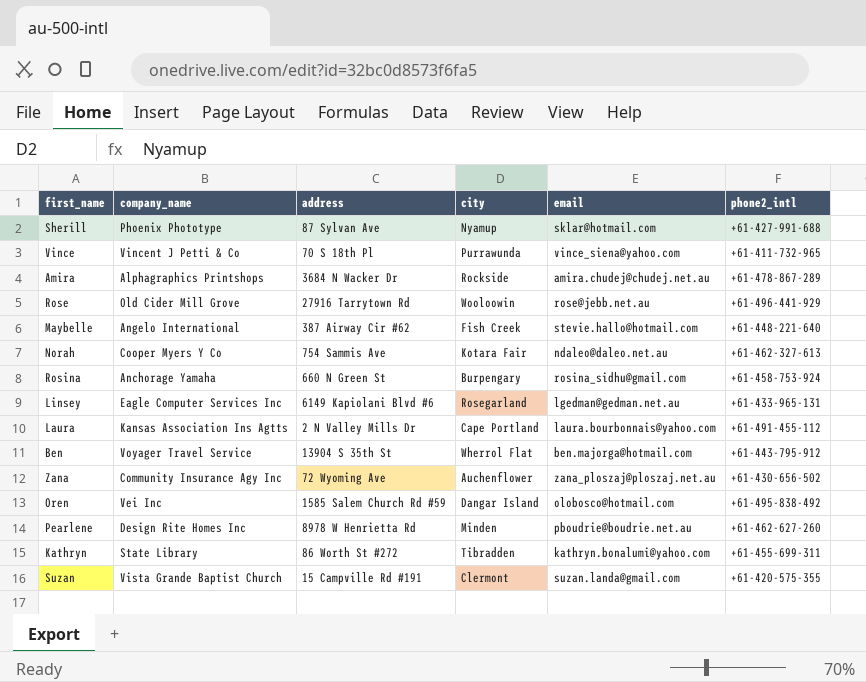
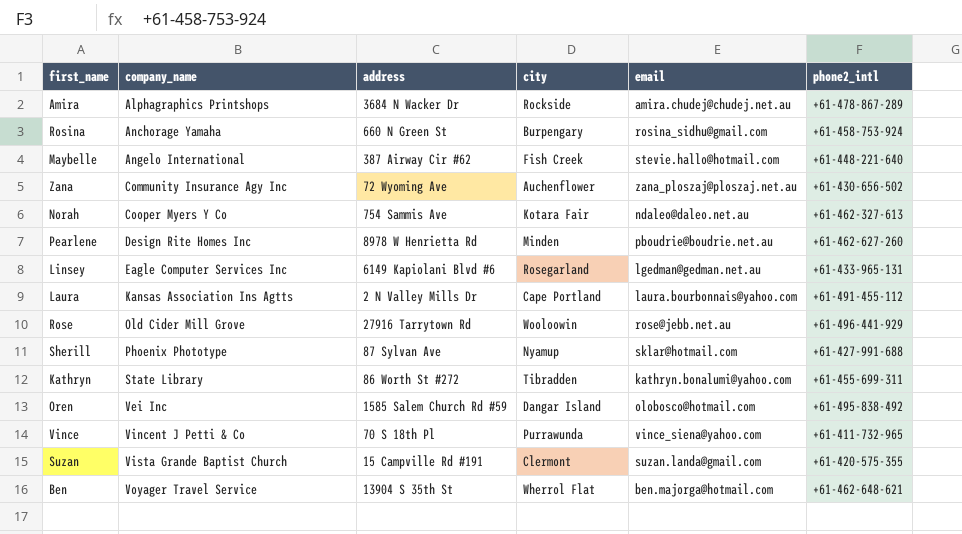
row order: none -> company_name ascending
Ben | phone2_intl: +61-443-795-912 -> +61-462-648-621

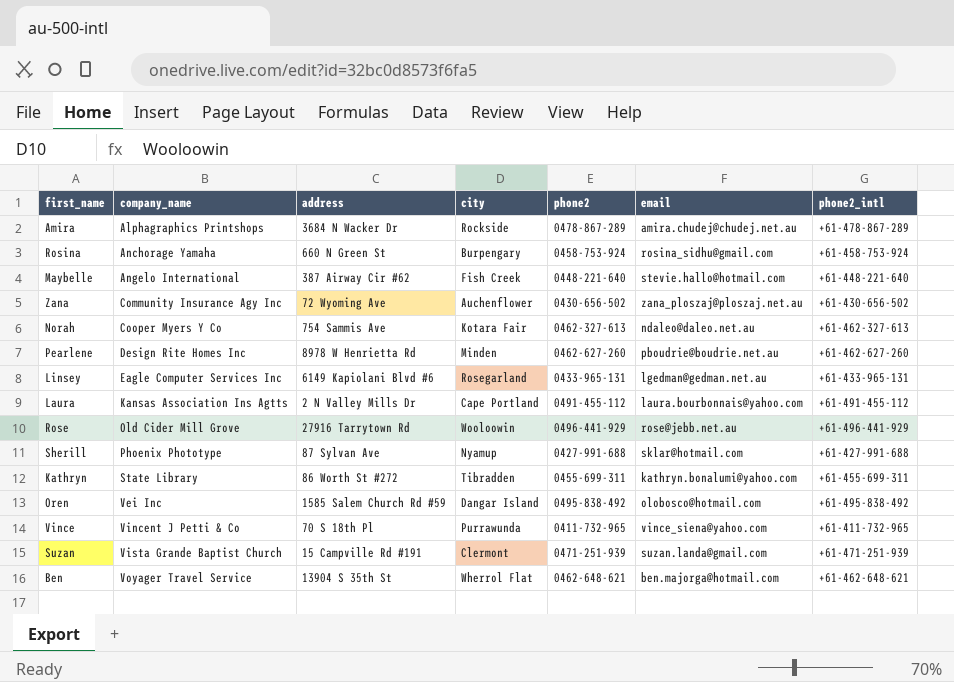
column phone2 | position: none -> 5
Suzan | phone2_intl: +61-420-575-355 -> +61-471-251-939

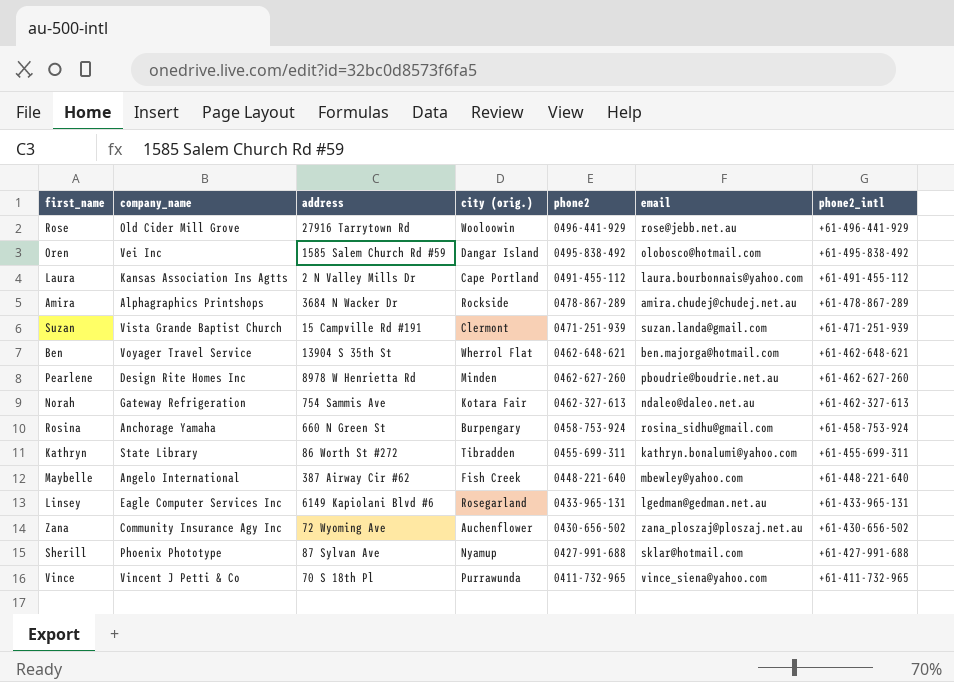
row order: company_name ascending -> phone2 descending
column name: city -> city (orig.)
Norah | company_name: Cooper Myers Y Co -> Gateway Refrigeration
Maybelle | email: stevie.hallo@hotmail.com -> mbewley@yahoo.com

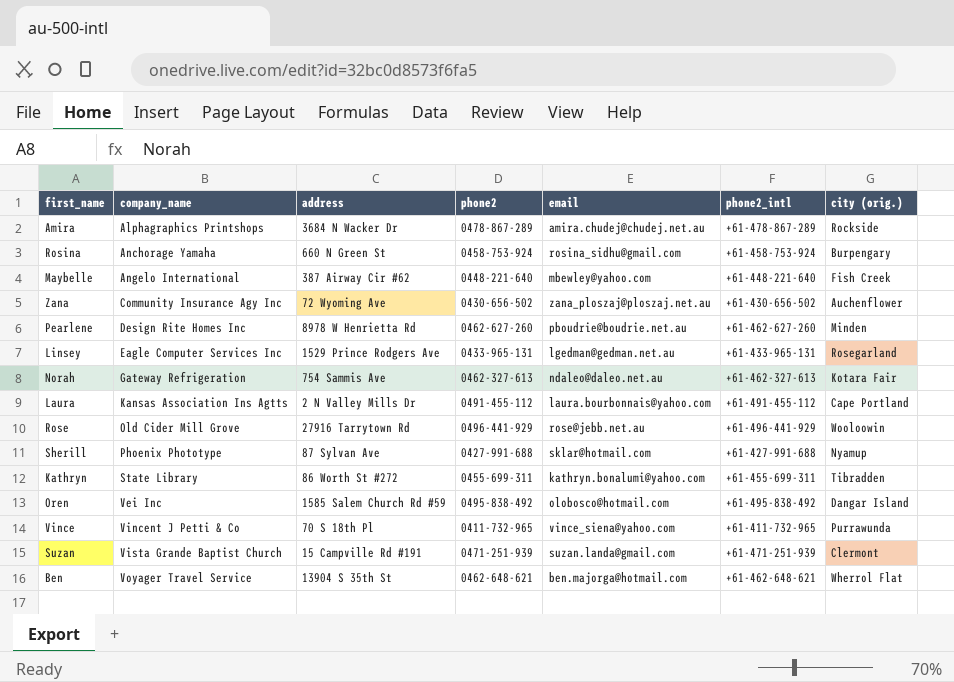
row order: phone2 descending -> company_name ascending
column city (orig.) | position: 4 -> 7
Linsey | address: 6149 Kapiolani Blvd #6 -> 1529 Prince Rodgers Ave

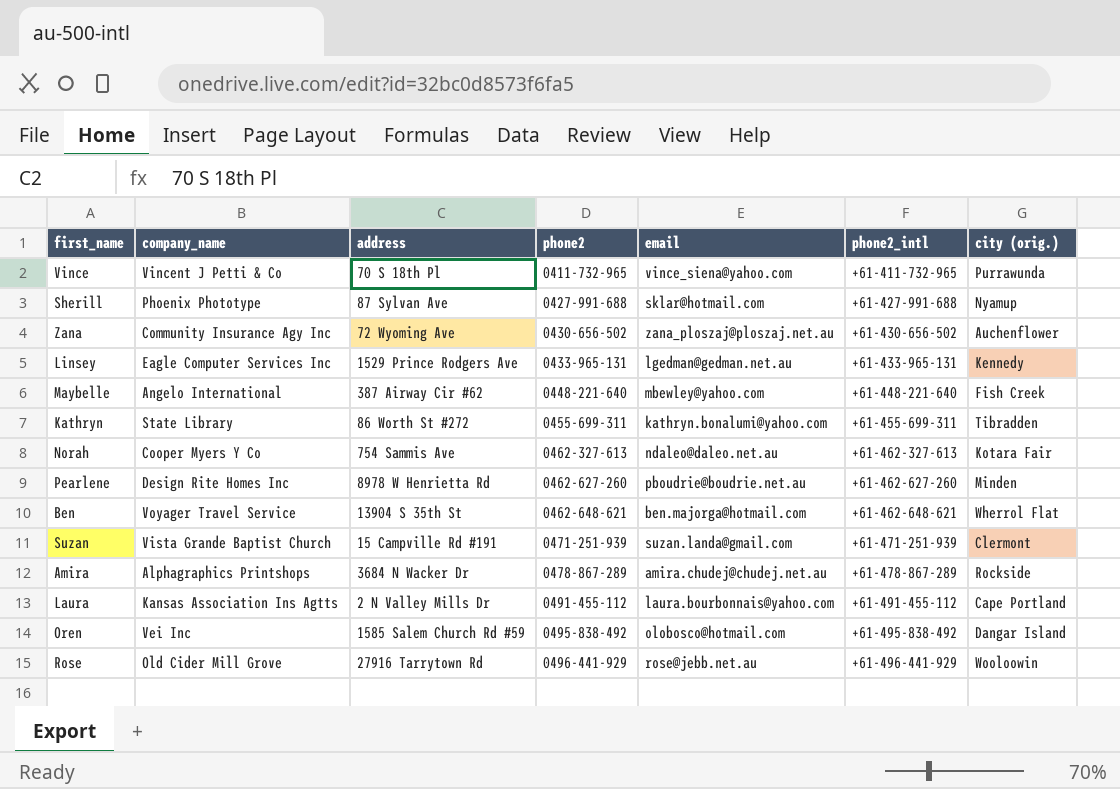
row order: company_name ascending -> phone2 ascending
row Rosina: Anchorage Yamaha | 660 N Green St | 0458-753-924 | rosina_sidhu@gmail.com | +61-458-753-924 | Burpengary -> none
Linsey | city (orig.): Rosegarland -> Kennedy
Norah | company_name: Gateway Refrigeration -> Cooper Myers Y Co

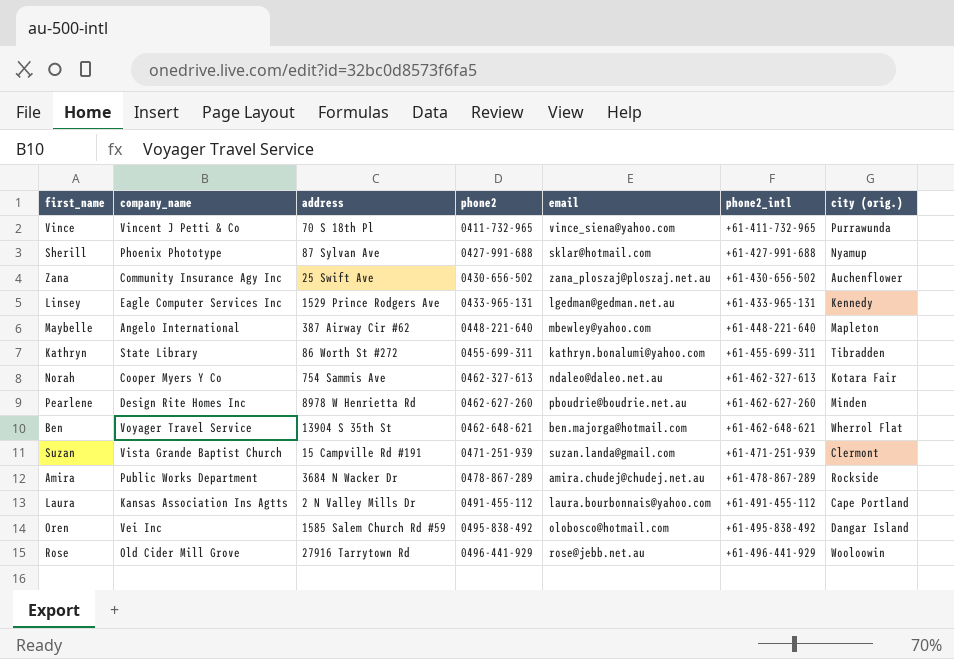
Zana | address: 72 Wyoming Ave -> 25 Swift Ave
Maybelle | city (orig.): Fish Creek -> Mapleton
Amira | company_name: Alphagraphics Printshops -> Public Works Department

